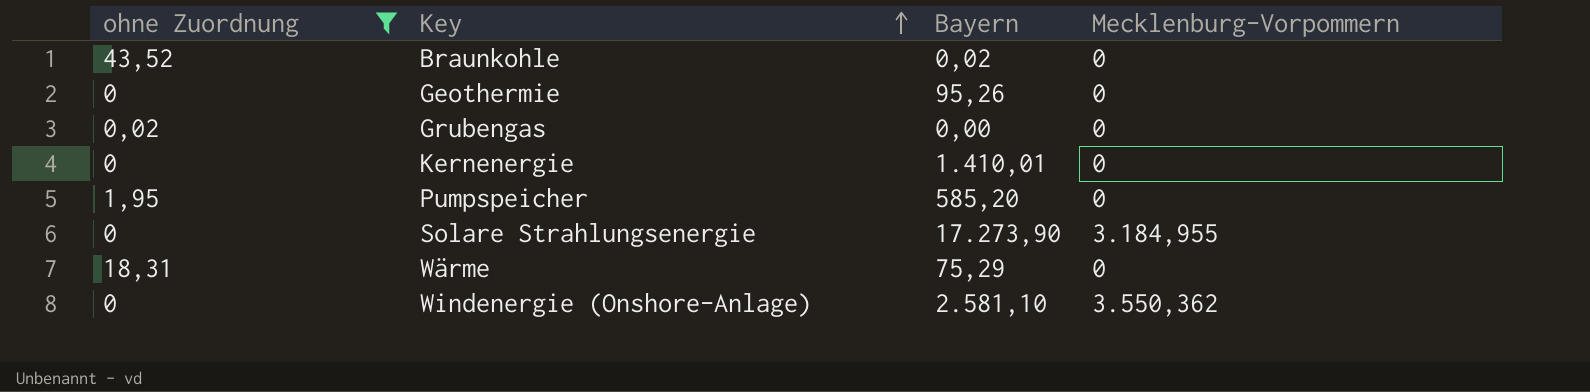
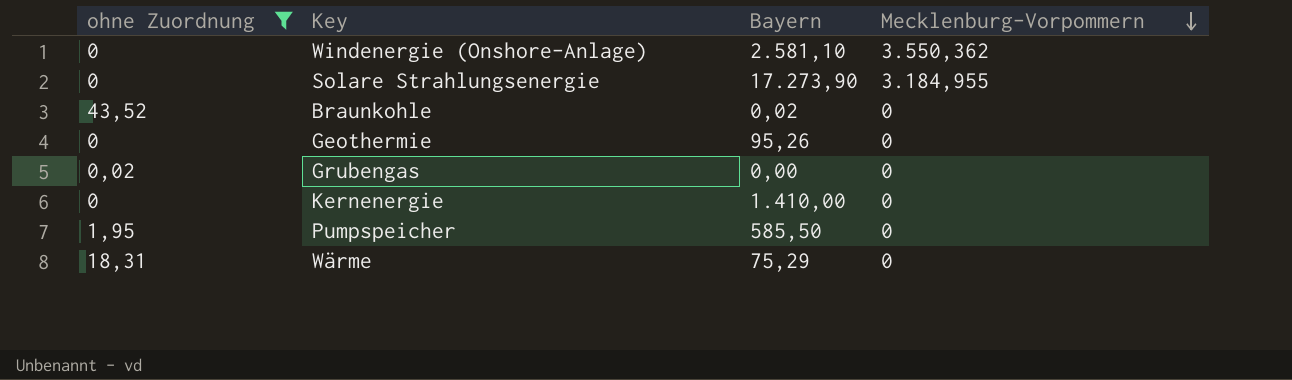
row order: Key ascending -> Mecklenburg-Vorpommern descending
Kernenergie | Bayern: 1.410,01 -> 1.410,00
Pumpspeicher | Bayern: 585,20 -> 585,50

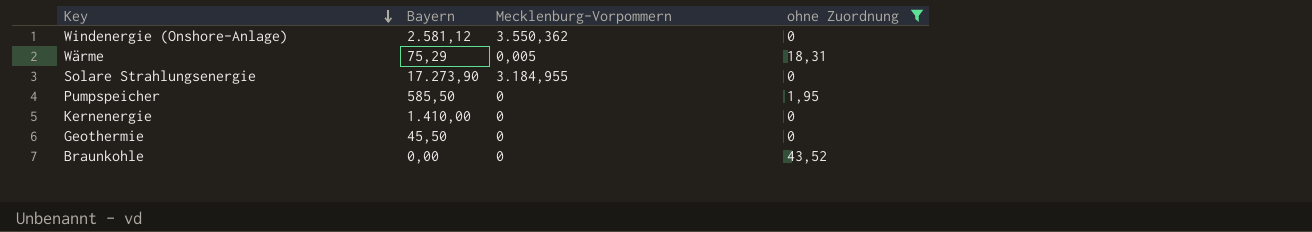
row order: Mecklenburg-Vorpommern descending -> Key descending
column ohne Zuordnung | position: 1 -> 4
row Grubengas: 0,02 | 0,00 | 0 -> none
Windenergie (Onshore-Anlage) | Bayern: 2.581,10 -> 2.581,12
Wärme | Mecklenburg-Vorpommern: 0 -> 0,005
Geothermie | Bayern: 95,26 -> 45,50
Braunkohle | Bayern: 0,02 -> 0,00

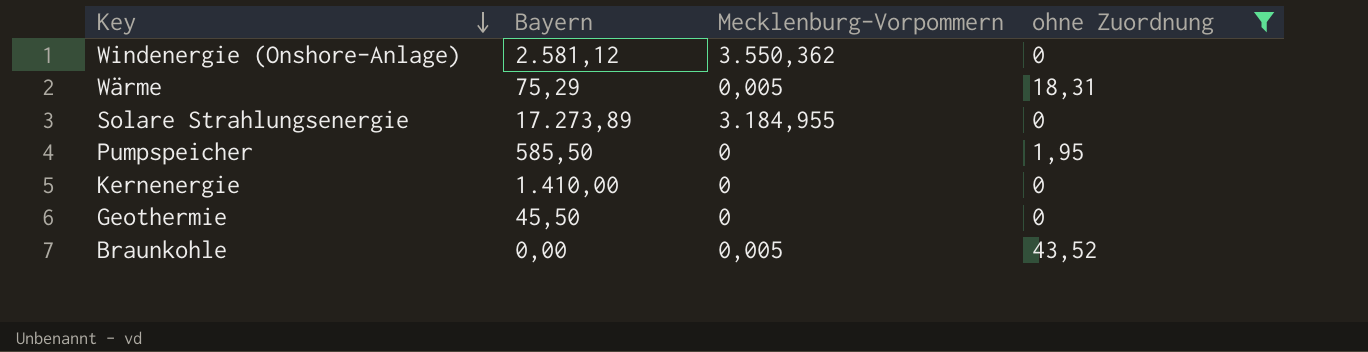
Solare Strahlungsenergie | Bayern: 17.273,90 -> 17.273,89
Braunkohle | Mecklenburg-Vorpommern: 0 -> 0,005

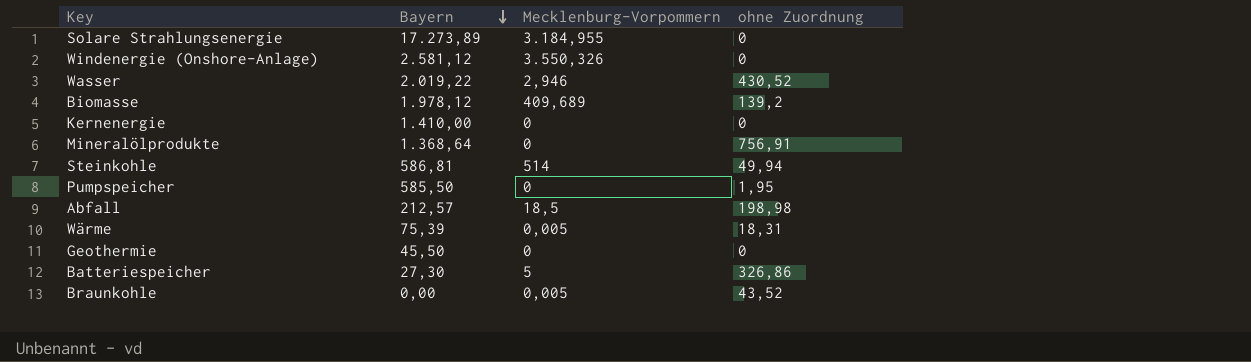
filter: ohne Zuordnung <= 43,52 -> none
row order: Key descending -> Bayern descending
Windenergie (Onshore-Anlage) | Mecklenburg-Vorpommern: 3.550,362 -> 3.550,326
Wärme | Bayern: 75,29 -> 75,39

